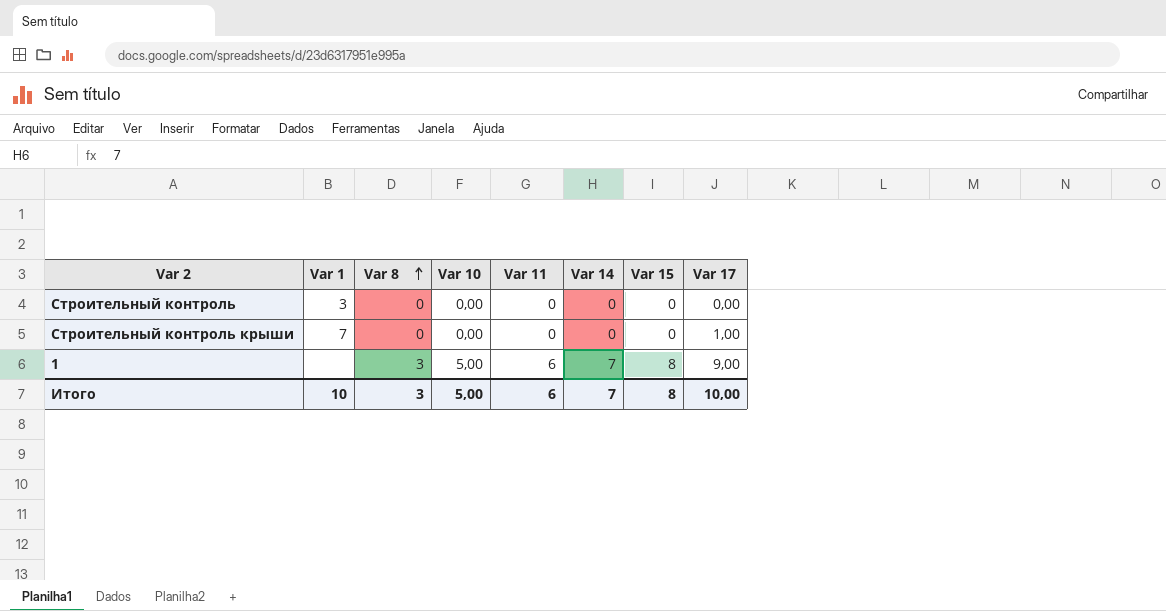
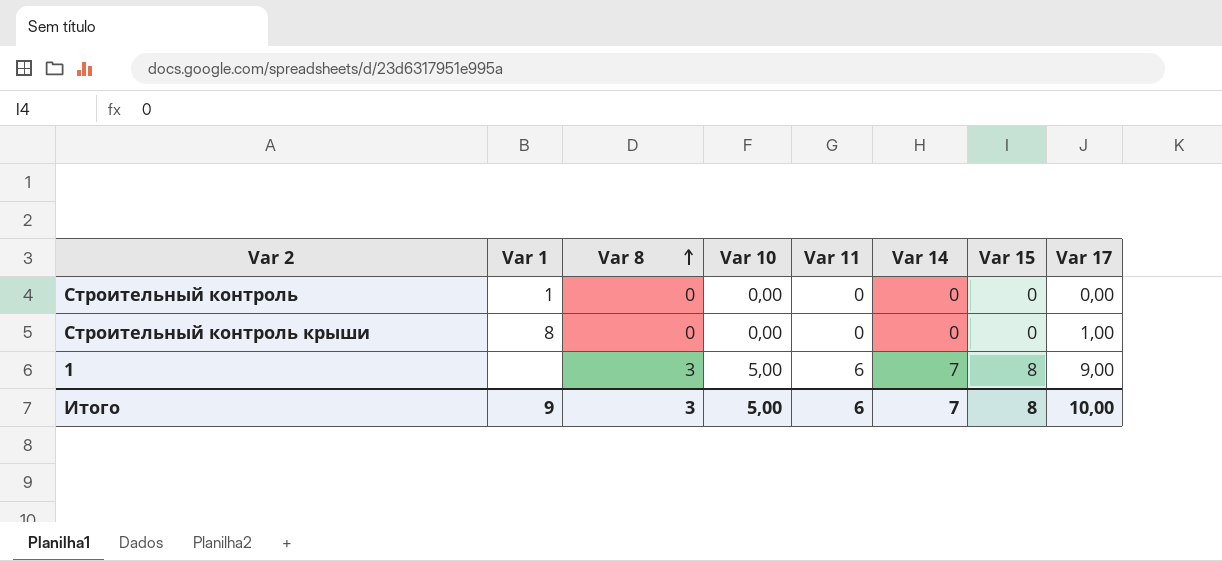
Строительный контроль | Var 1: 3 -> 1
Строительный контроль крыши | Var 1: 7 -> 8
Итого | Var 1: 10 -> 9

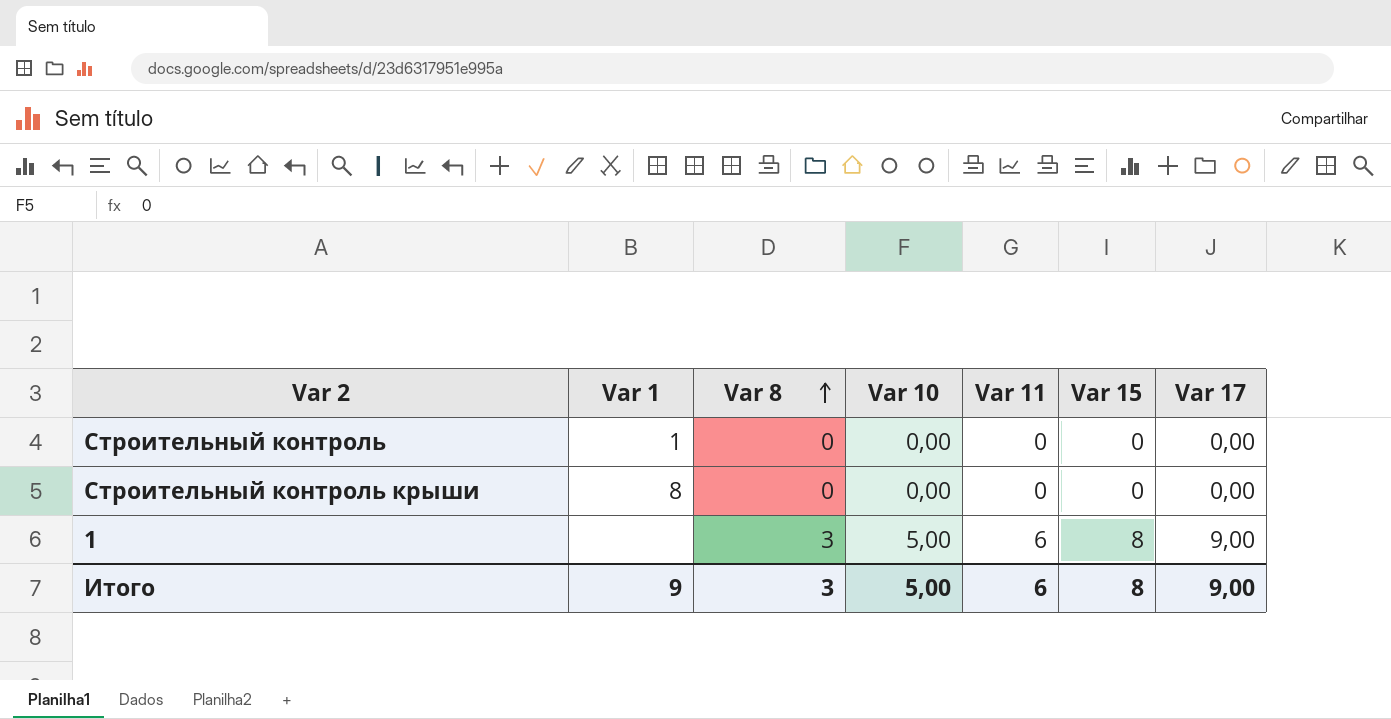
column Var 14 | position: 6 -> none
Строительный контроль крыши | Var 17: 1,00 -> 0,00
Итого | Var 17: 10,00 -> 9,00

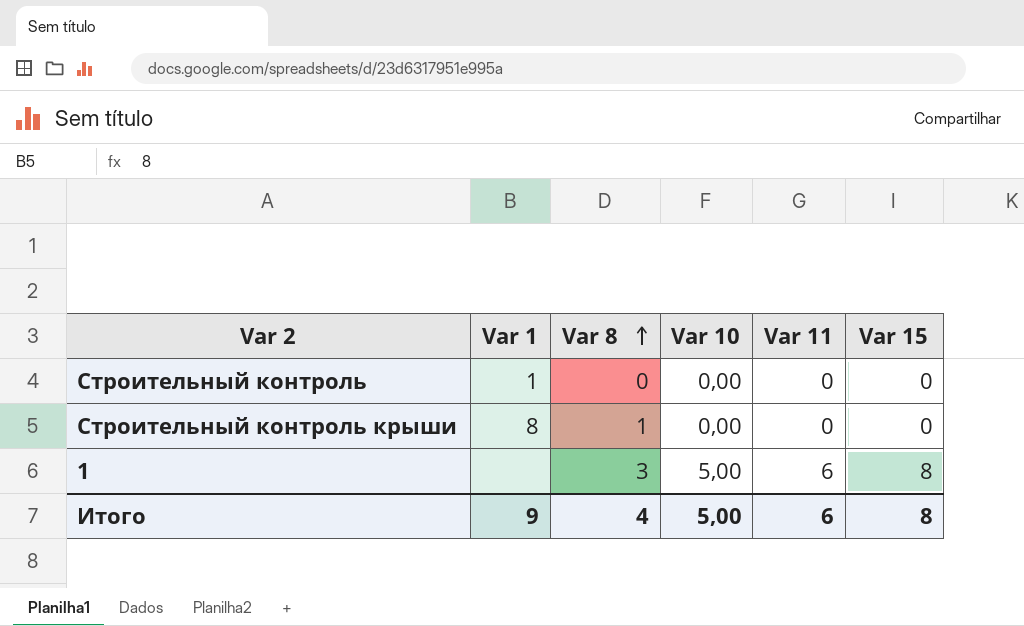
column Var 17 | position: 7 -> none
Строительный контроль крыши | Var 8: 0 -> 1
Итого | Var 8: 3 -> 4

